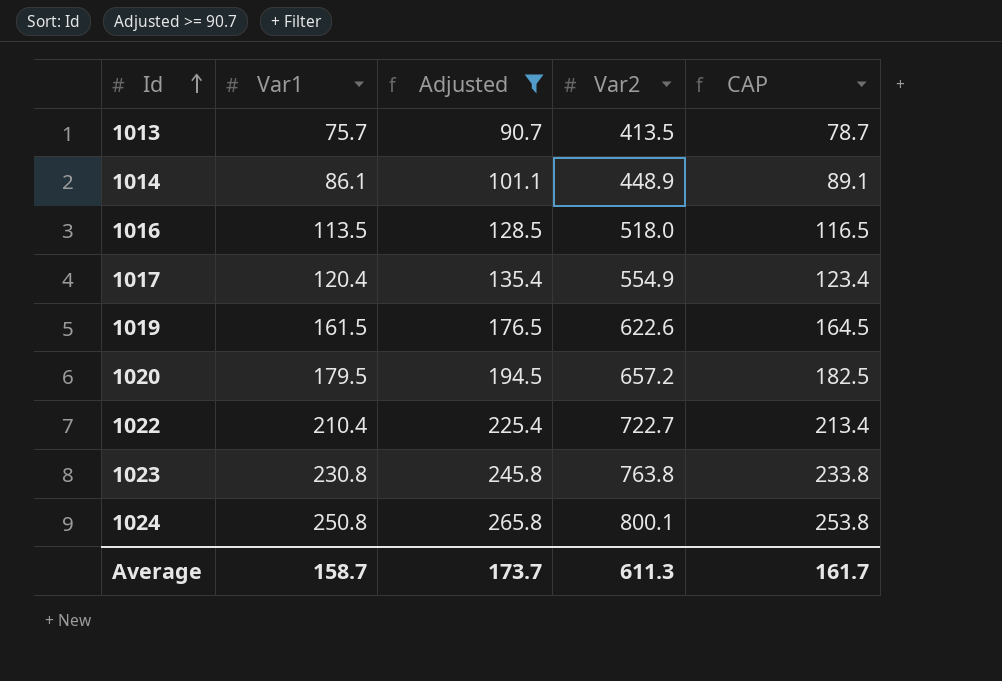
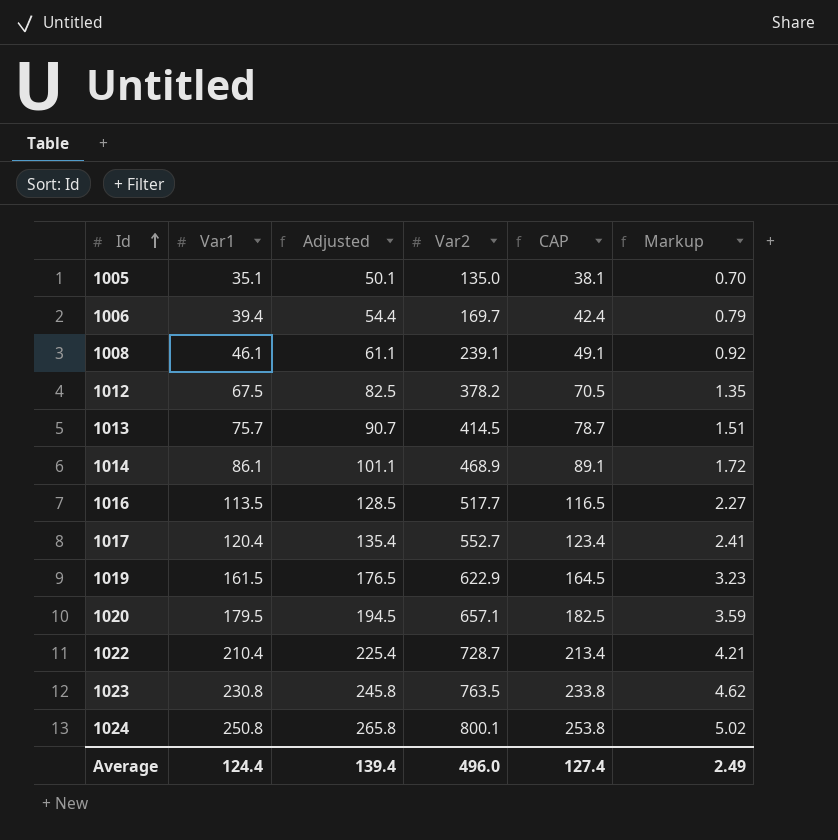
filter: Adjusted >= 90.7 -> none
column Markup | formula: none -> [Var1] * 0.02
1013 | Var2: 413.5 -> 414.5
1014 | Var2: 448.9 -> 468.9
1016 | Var2: 518.0 -> 517.7
1017 | Var2: 554.9 -> 552.7
1019 | Var2: 622.6 -> 622.9
1020 | Var2: 657.2 -> 657.1
1022 | Var2: 722.7 -> 728.7
1023 | Var2: 763.8 -> 763.5
Average | Var1: 158.7 -> 124.4
Average | Adjusted: 173.7 -> 139.4
Average | Var2: 611.3 -> 496.0
Average | CAP: 161.7 -> 127.4

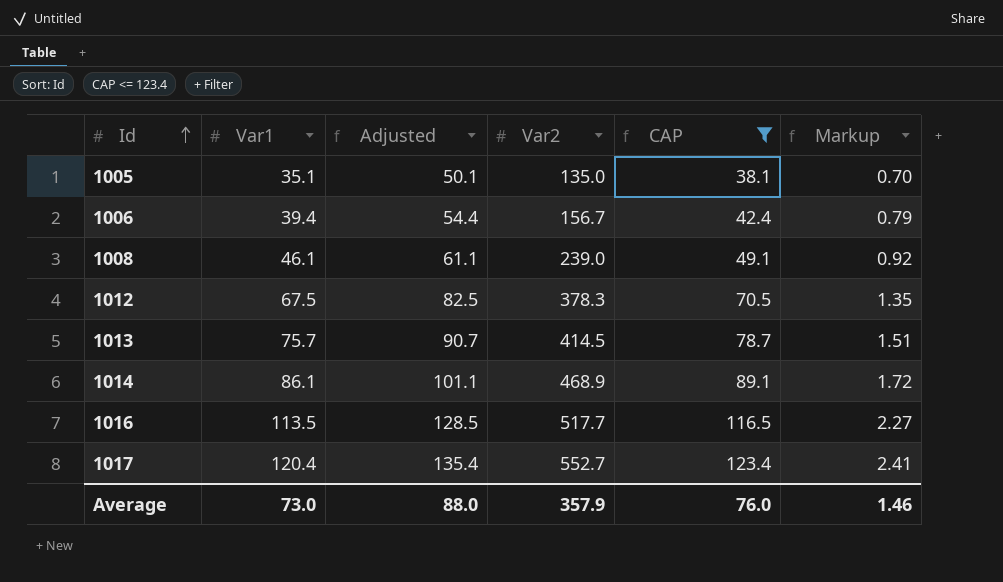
filter: none -> CAP <= 123.4
1006 | Var2: 169.7 -> 156.7
1008 | Var2: 239.1 -> 239.0
1012 | Var2: 378.2 -> 378.3
Average | Var1: 124.4 -> 73.0
Average | Adjusted: 139.4 -> 88.0
Average | Var2: 496.0 -> 357.9
Average | CAP: 127.4 -> 76.0
Average | Markup: 2.49 -> 1.46

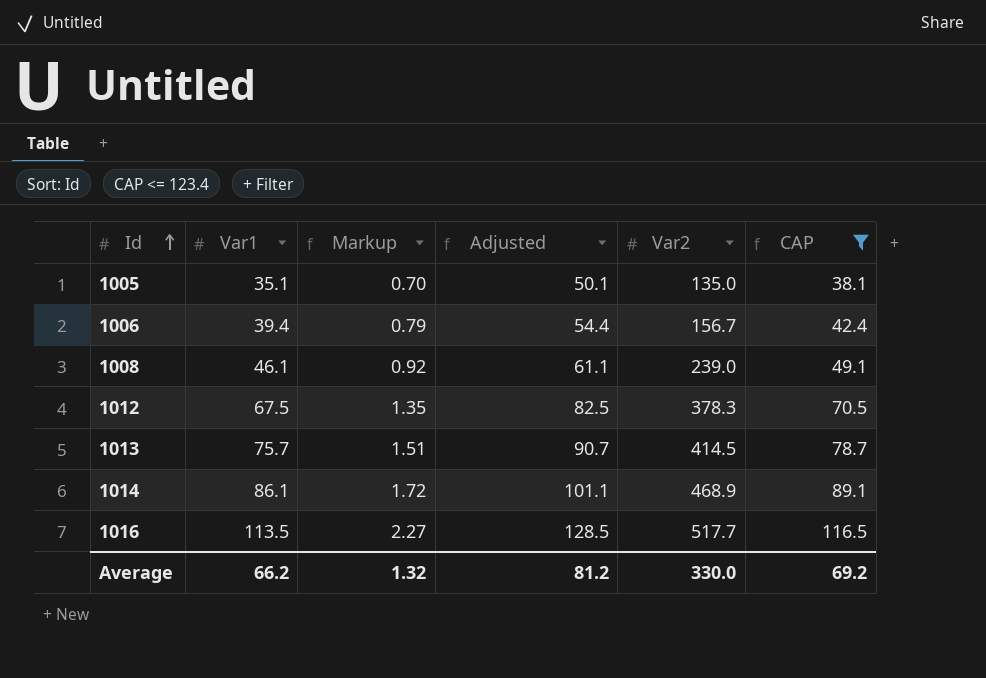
column Markup | position: 6 -> 3
row 1017: 120.4 | 135.4 | 552.7 | 123.4 | 2.41 -> none
Average | Var1: 73.0 -> 66.2
Average | Markup: 1.46 -> 1.32
Average | Adjusted: 88.0 -> 81.2
Average | Var2: 357.9 -> 330.0
Average | CAP: 76.0 -> 69.2

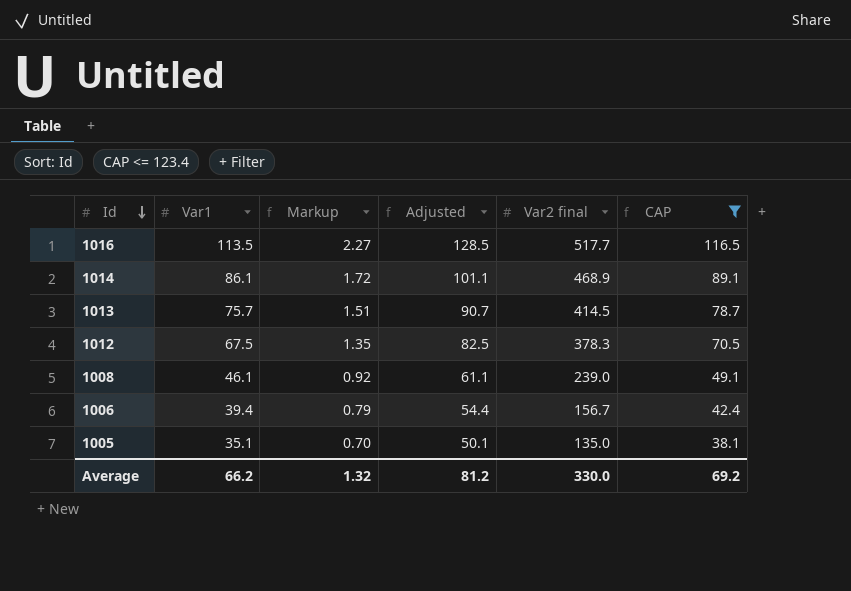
row order: Id ascending -> Id descending
column name: Var2 -> Var2 final

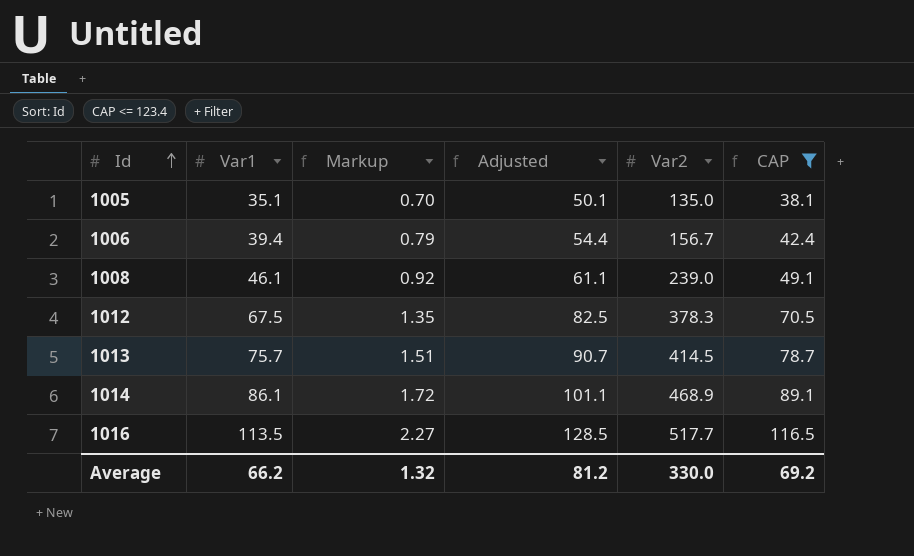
row order: Id descending -> Id ascending
column name: Var2 final -> Var2

